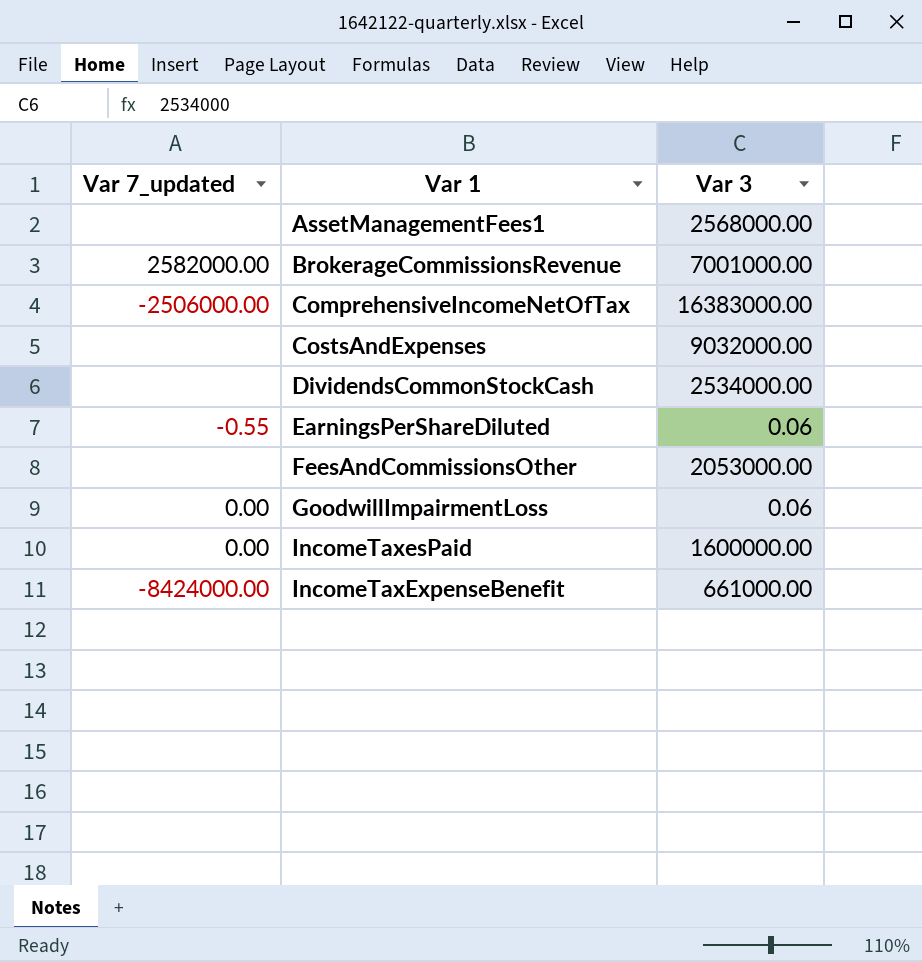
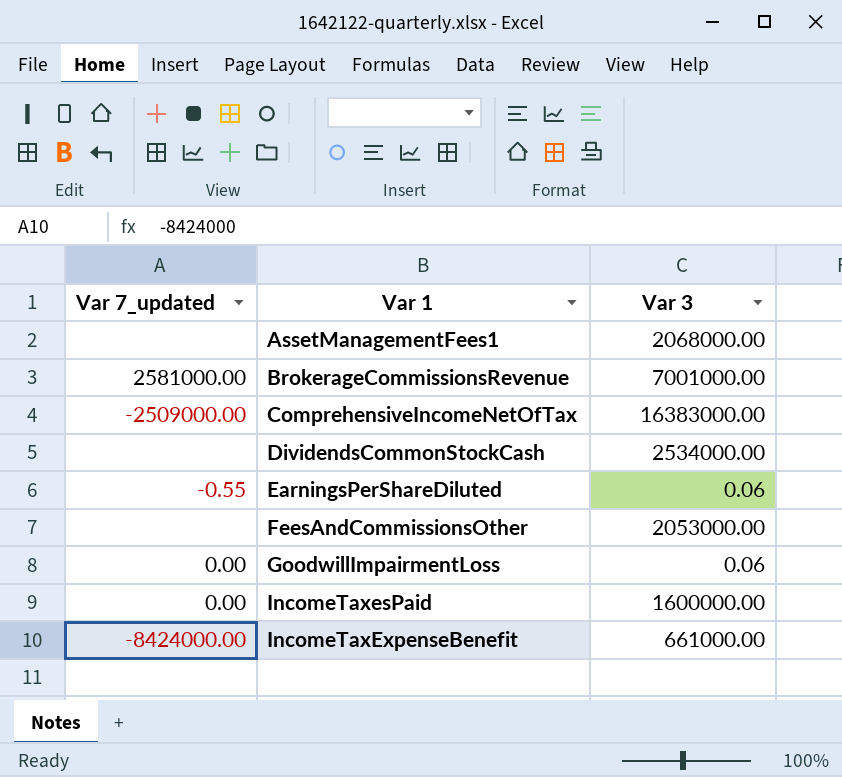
row CostsAndExpenses: none | 9032000.00 -> none
AssetManagementFees1 | Var 3: 2568000.00 -> 2068000.00
BrokerageCommissionsRevenue | Var 7_updated: 2582000.00 -> 2581000.00
ComprehensiveIncomeNetOfTax | Var 7_updated: -2506000.00 -> -2509000.00

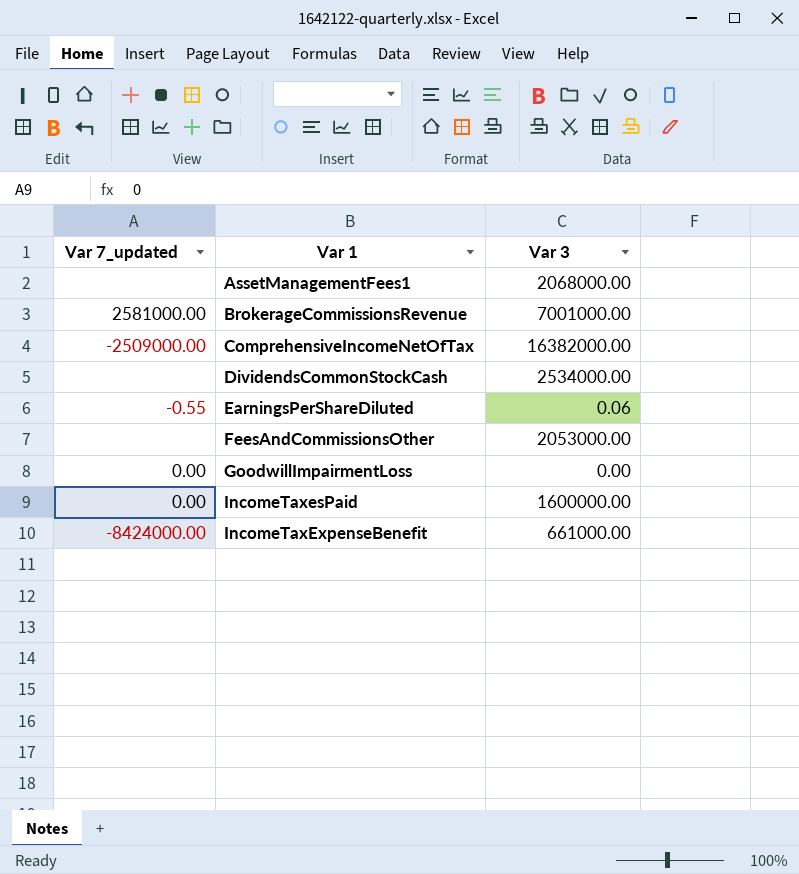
ComprehensiveIncomeNetOfTax | Var 3: 16383000.00 -> 16382000.00
GoodwillImpairmentLoss | Var 3: 0.06 -> 0.00

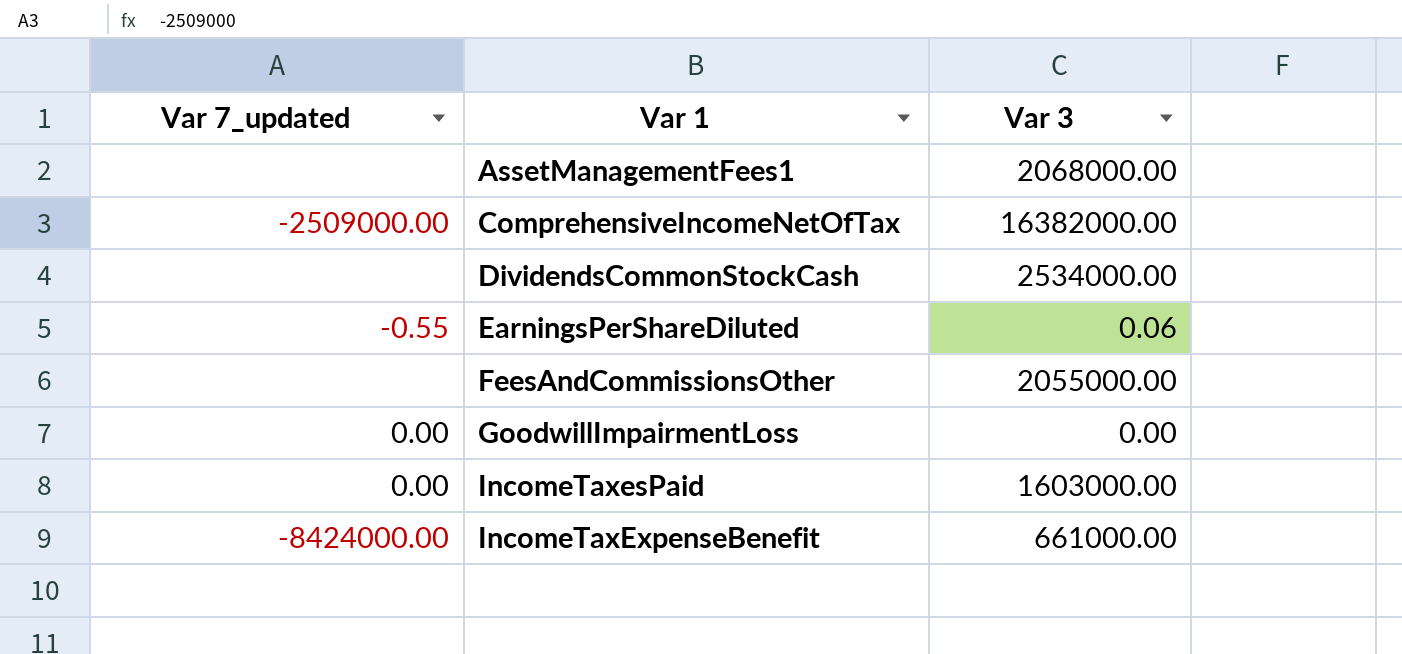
row BrokerageCommissionsRevenue: 2581000.00 | 7001000.00 -> none
FeesAndCommissionsOther | Var 3: 2053000.00 -> 2055000.00
IncomeTaxesPaid | Var 3: 1600000.00 -> 1603000.00

